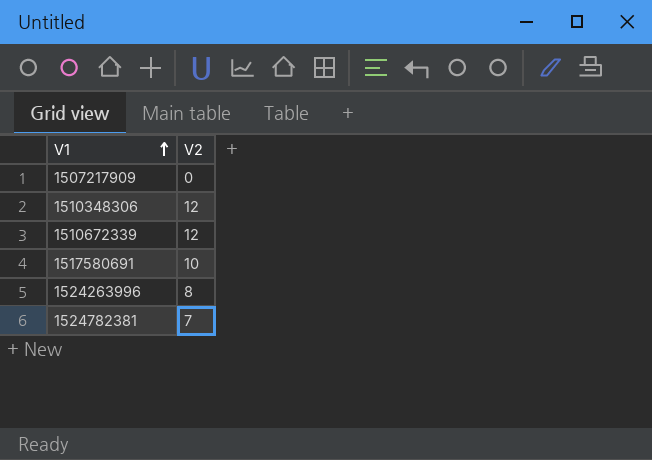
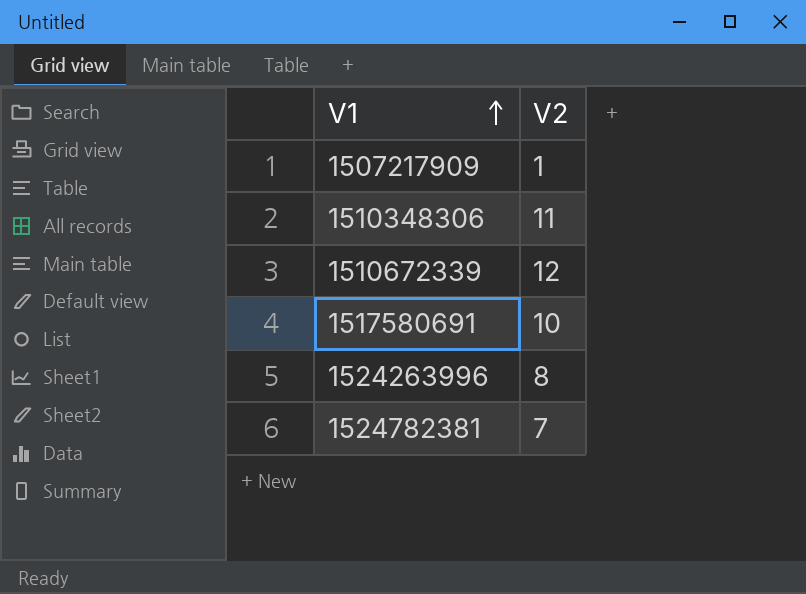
1507217909 | V2: 0 -> 1
1510348306 | V2: 12 -> 11

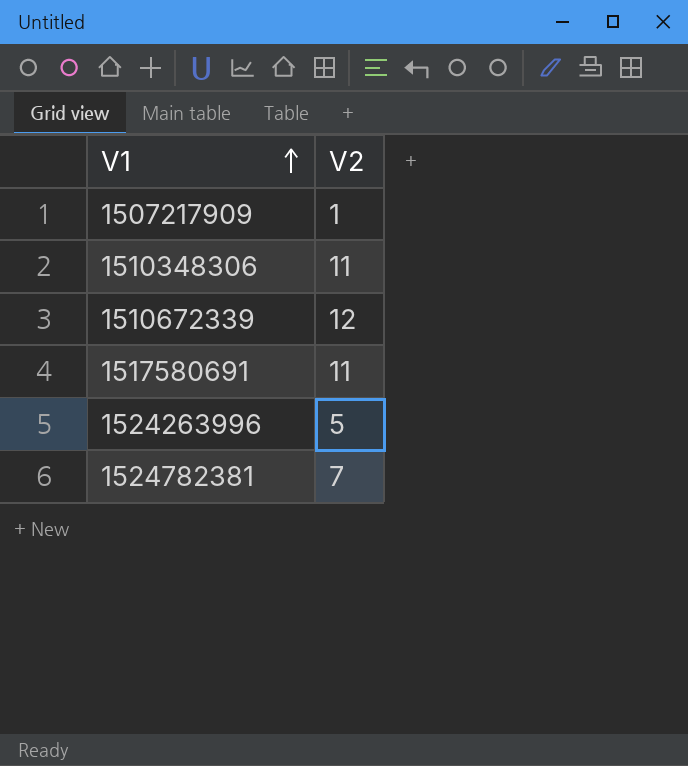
1517580691 | V2: 10 -> 11
1524263996 | V2: 8 -> 5

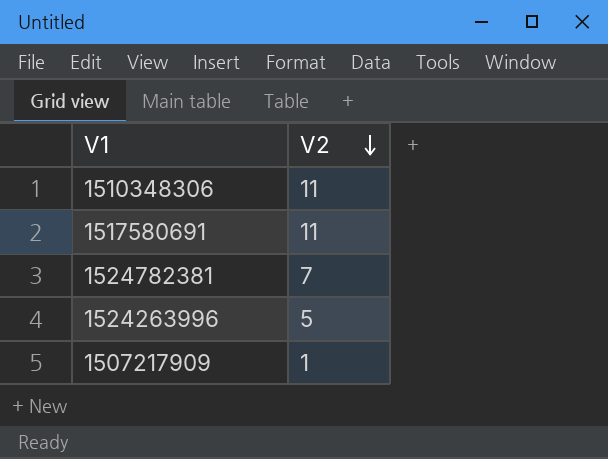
row order: V1 ascending -> V2 descending
row 1510672339: 12 -> none

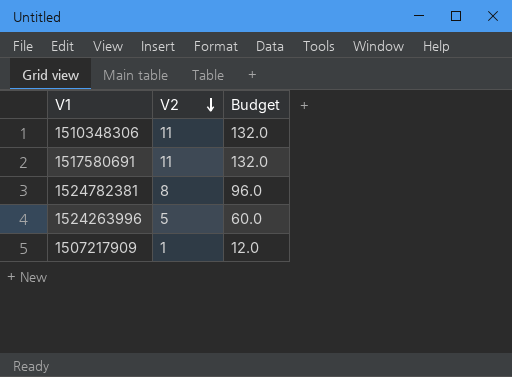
column Budget | formula: none -> [V2] * 12
1524782381 | V2: 7 -> 8

